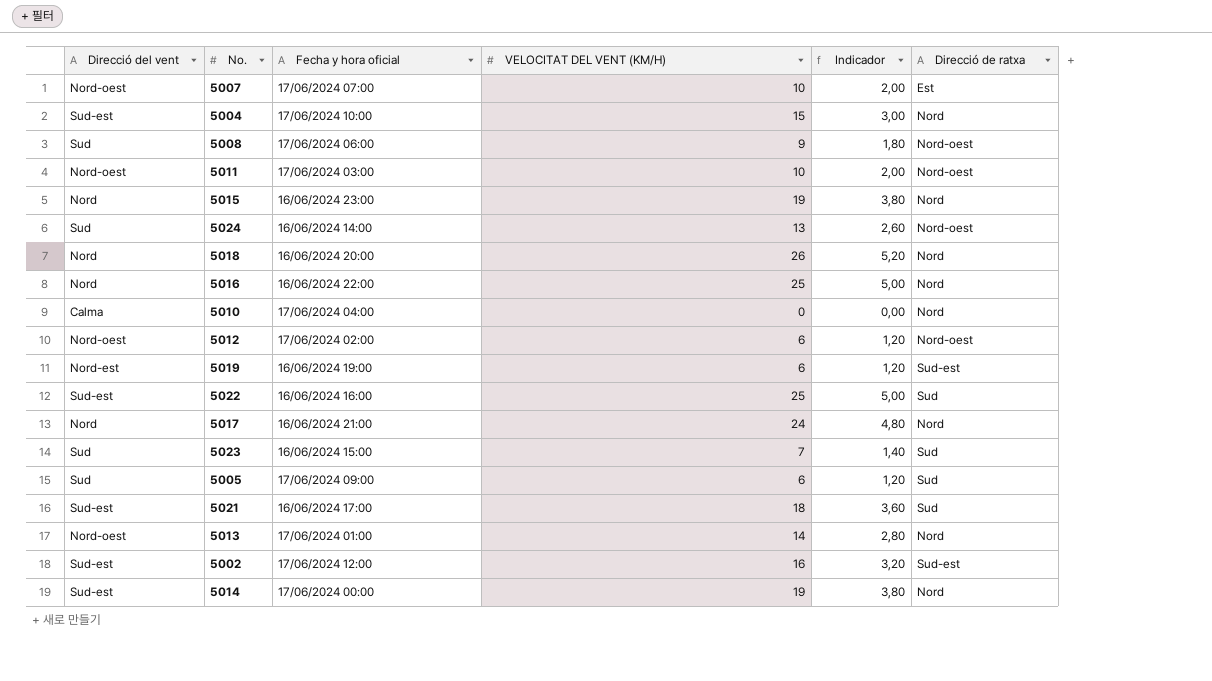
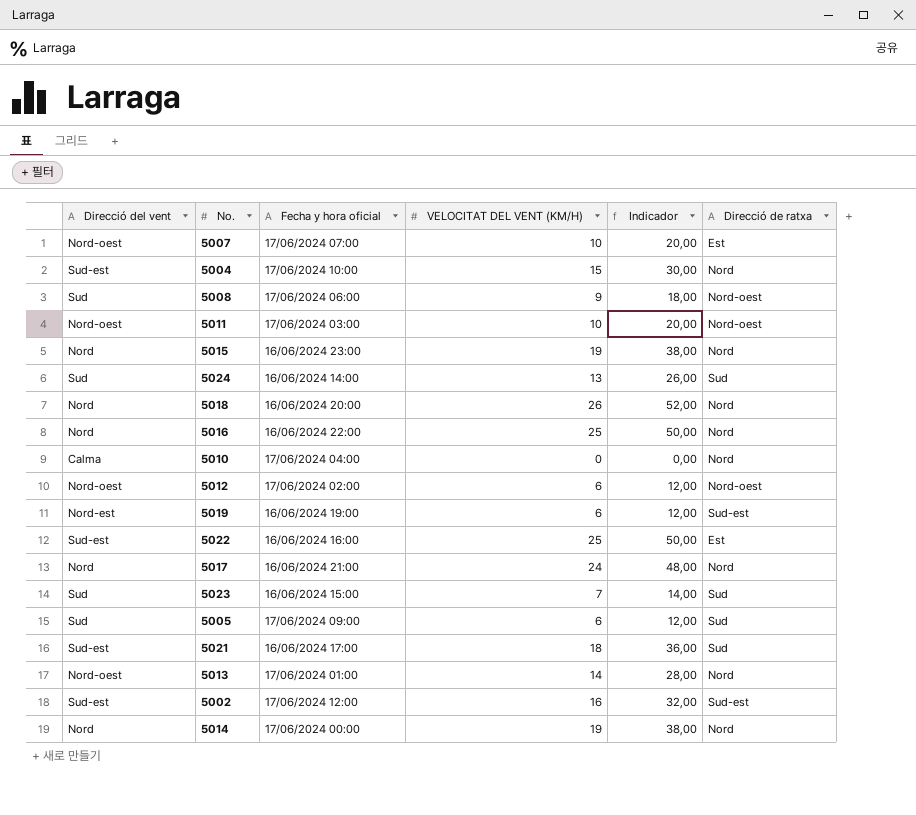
column Indicador | formula: [VELOCITAT DEL VENT (KM/H)] * 0,2 -> [VELOCITAT DEL VENT (KM/H)] * 2
5024 | Direcció de ratxa: Nord-oest -> Sud
5022 | Direcció de ratxa: Sud -> Est
5014 | Direcció del vent: Sud-est -> Nord

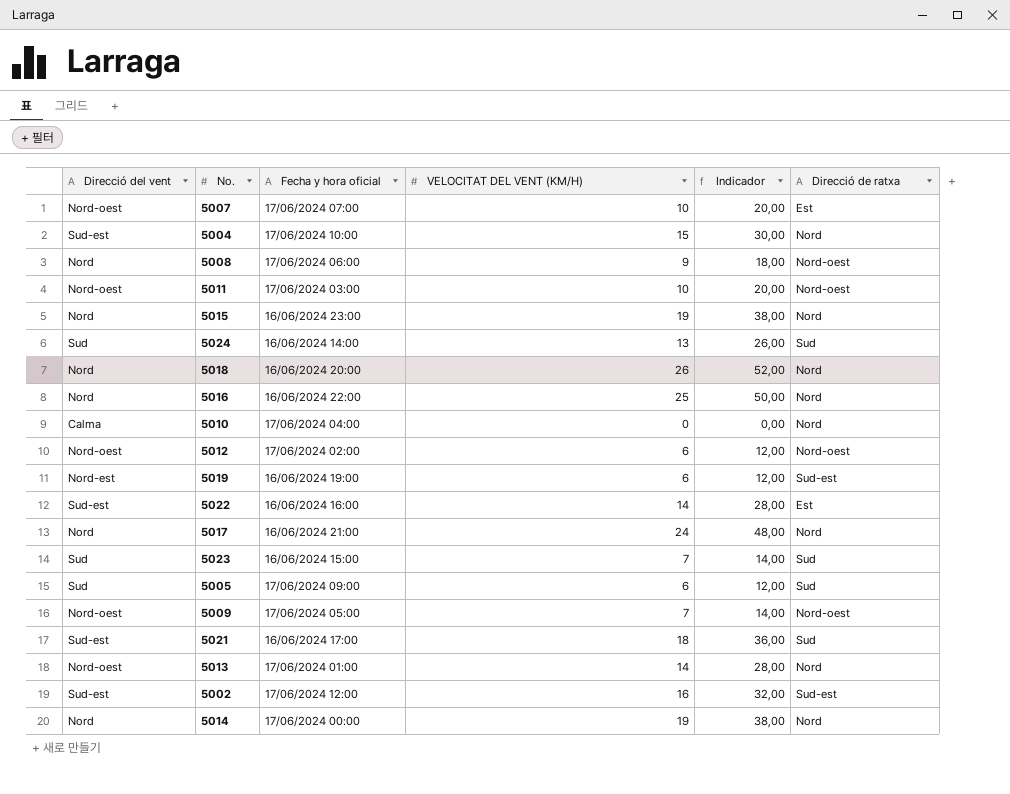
5008 | Direcció del vent: Sud -> Nord
5022 | VELOCITAT DEL VENT (KM/H): 25 -> 14
5022 | Indicador: 50,00 -> 28,00
row 5009: none -> Nord-oest | 17/06/2024 05:00 | 7 | 14,00 | Nord-oest

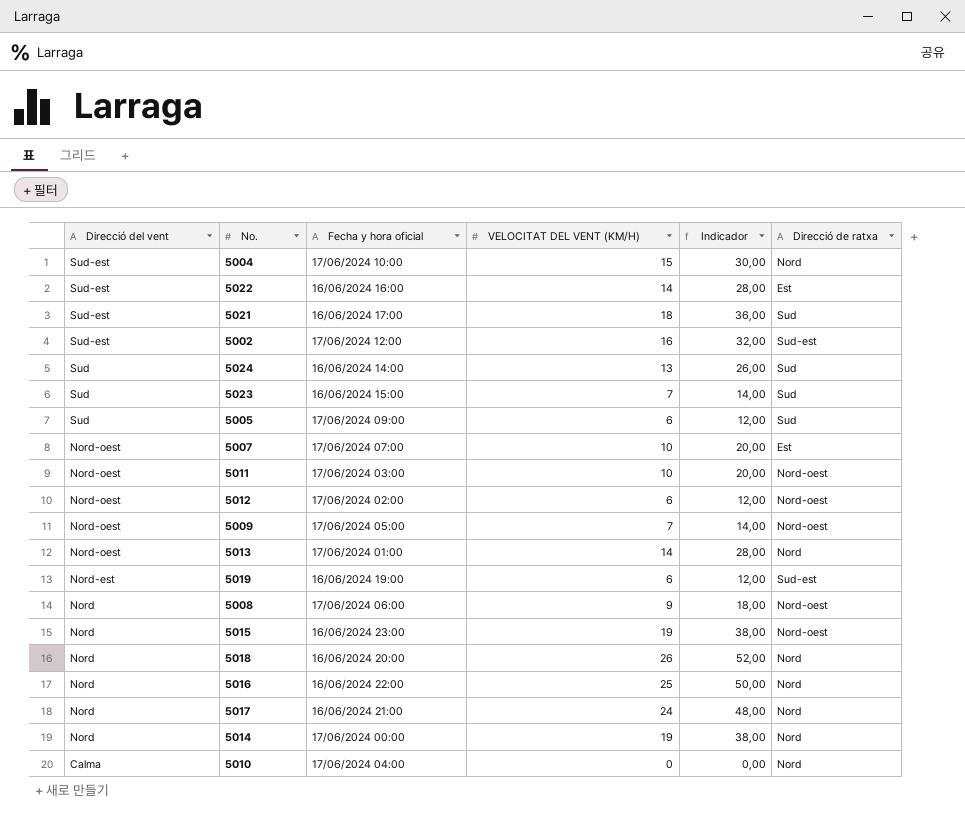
row order: none -> Direcció del vent descending
5015 | Direcció de ratxa: Nord -> Nord-oest

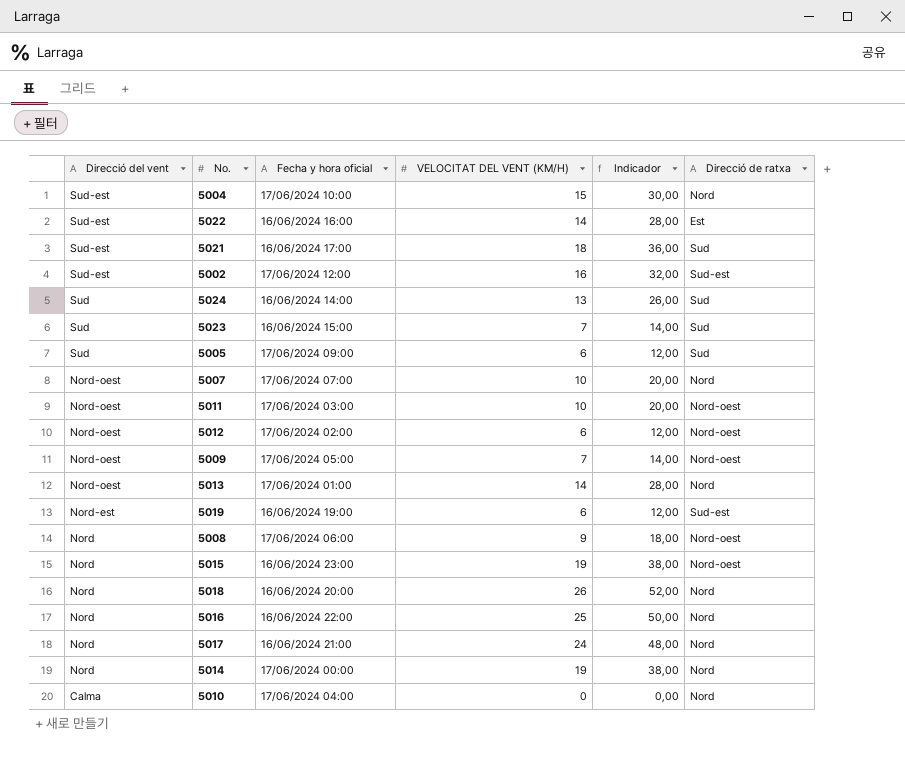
5007 | Direcció de ratxa: Est -> Nord

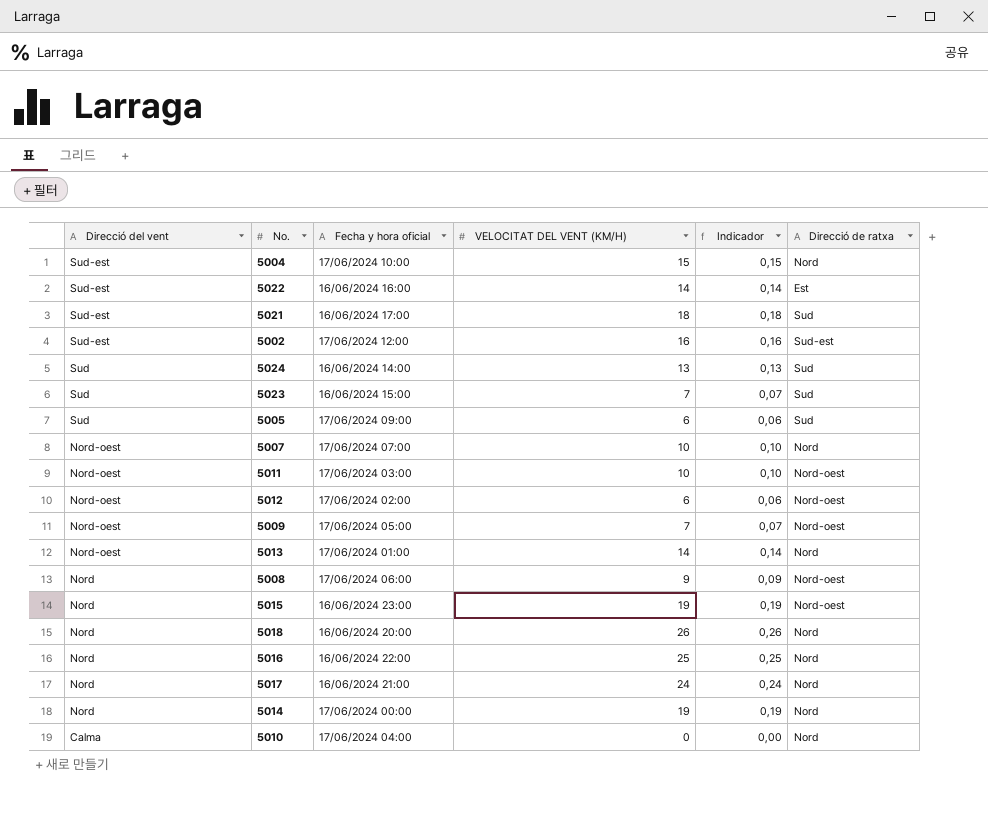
column Indicador | formula: [VELOCITAT DEL VENT (KM/H)] * 2 -> [VELOCITAT DEL VENT (KM/H)] * 0,01
row 5019: Nord-est | 16/06/2024 19:00 | 6 | 12,00 | Sud-est -> none

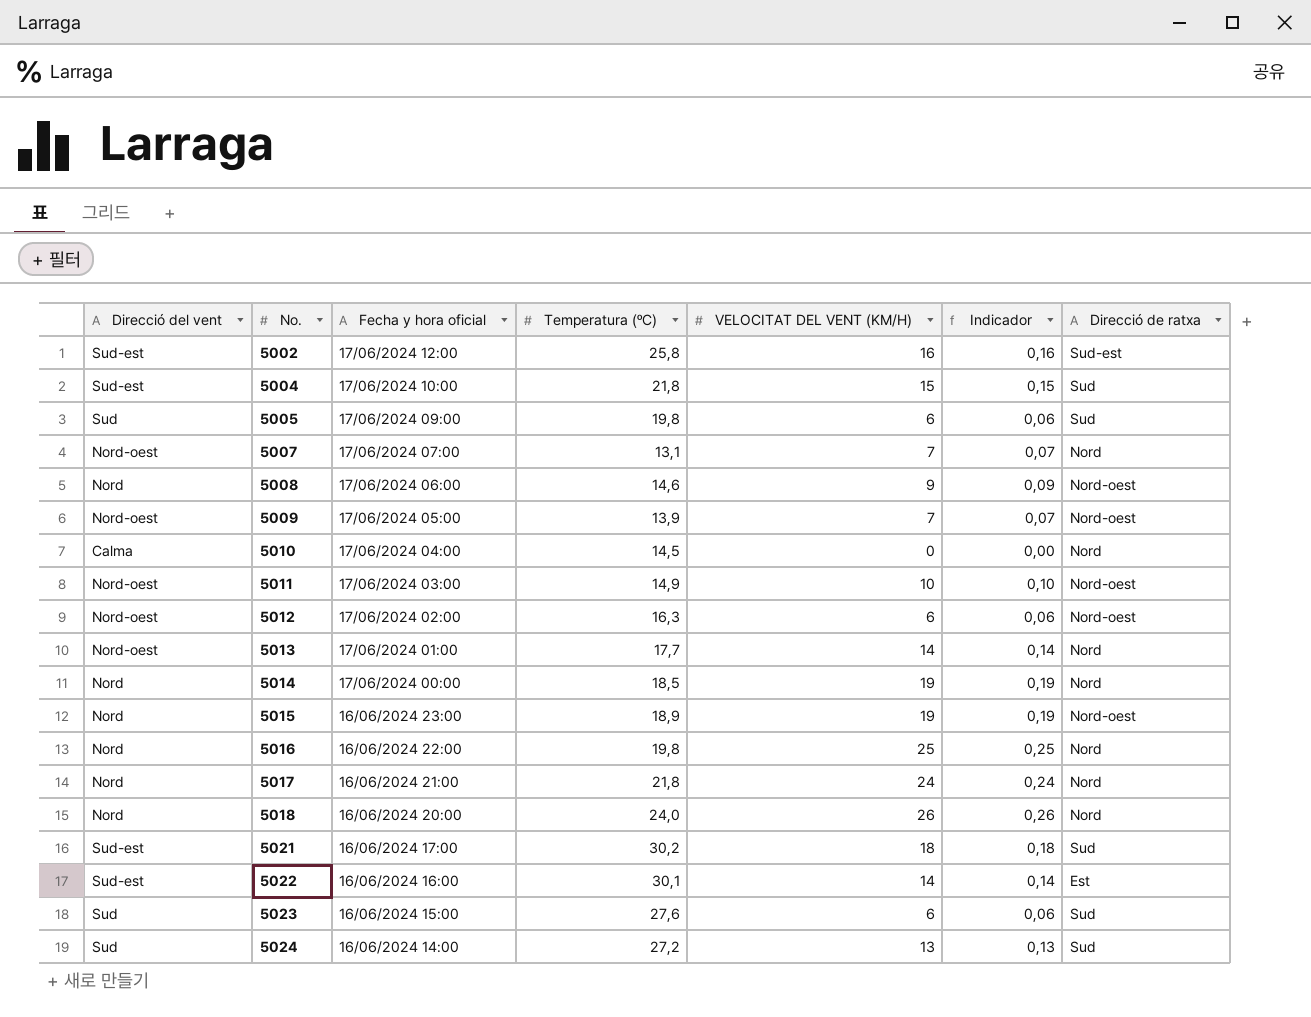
row order: Direcció del vent descending -> No. ascending
column Temperatura (ºC) | position: none -> 4
5004 | Direcció de ratxa: Nord -> Sud
5007 | VELOCITAT DEL VENT (KM/H): 10 -> 7
5007 | Indicador: 0,10 -> 0,07
5023 | VELOCITAT DEL VENT (KM/H): 7 -> 6
5023 | Indicador: 0,07 -> 0,06

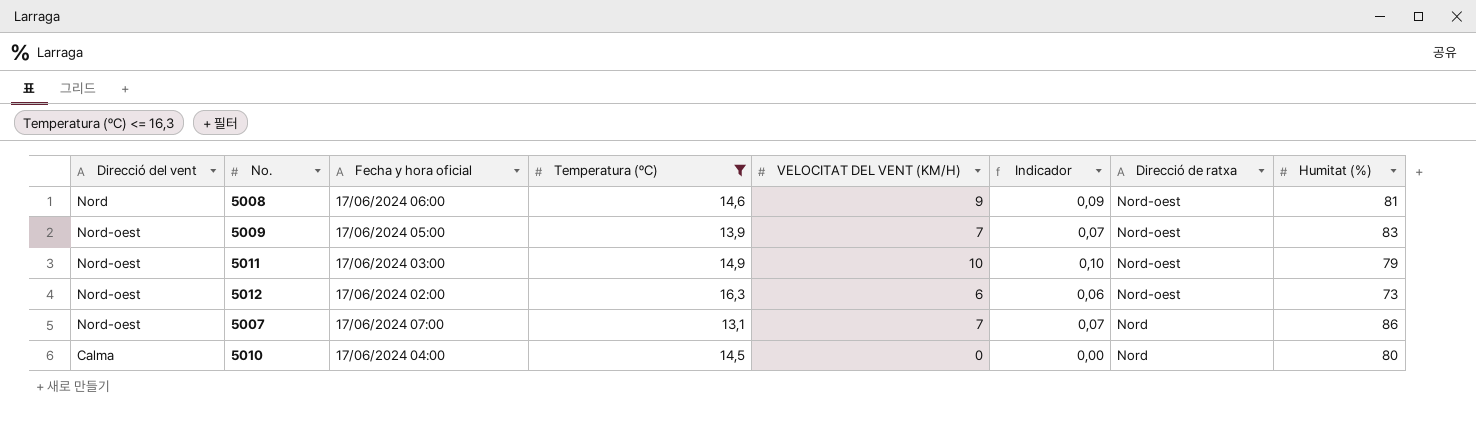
filter: none -> Temperatura (ºC) <= 16,3
row order: No. ascending -> Direcció de ratxa descending
column Humitat (%) | position: none -> 8

